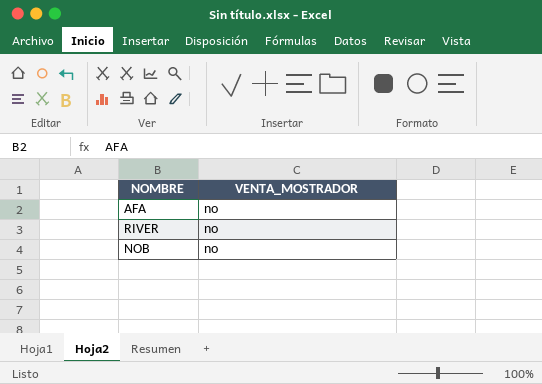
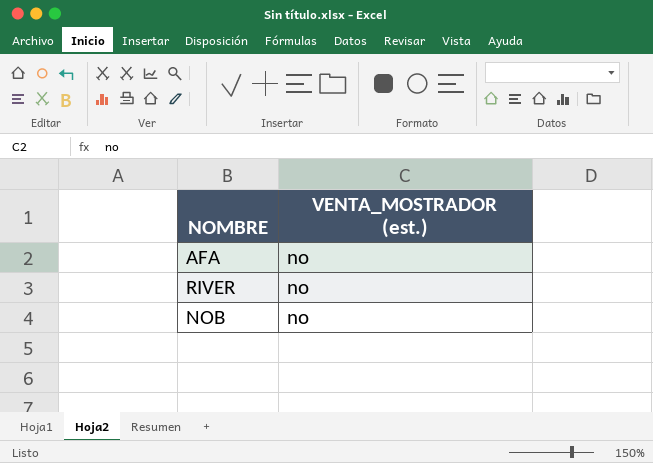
column name: VENTA_MOSTRADOR -> VENTA_MOSTRADOR (est.)

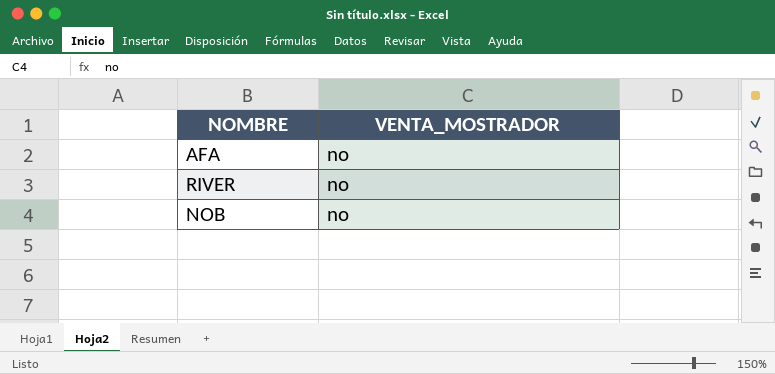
column name: VENTA_MOSTRADOR (est.) -> VENTA_MOSTRADOR

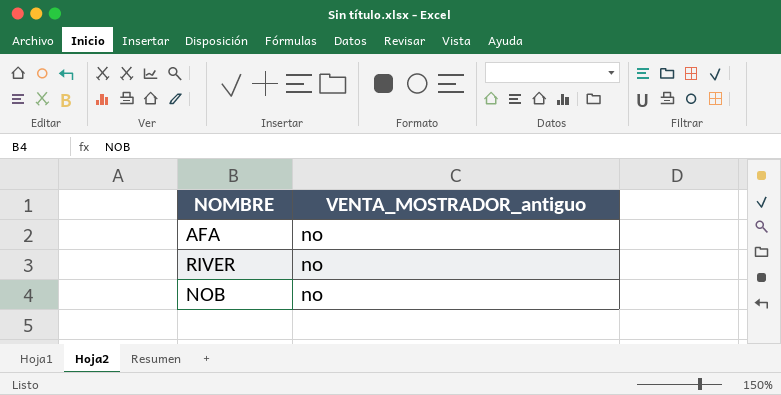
column name: VENTA_MOSTRADOR -> VENTA_MOSTRADOR_antiguo

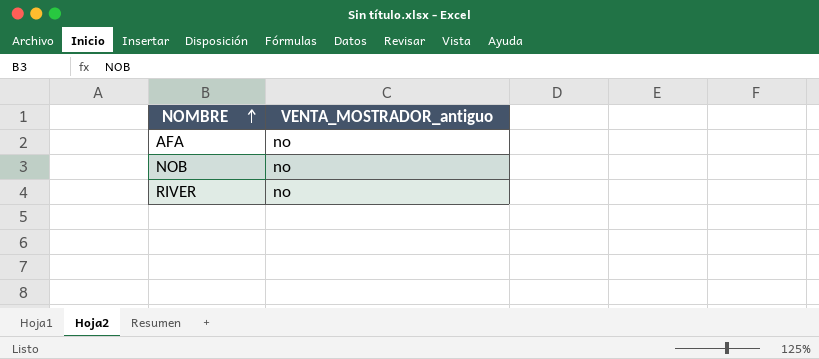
row order: none -> NOMBRE ascending

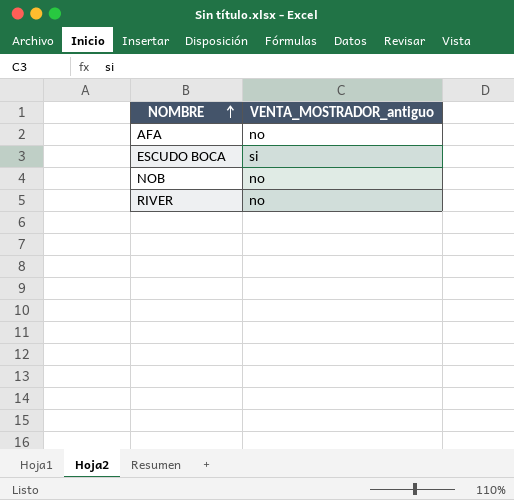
row ESCUDO BOCA: none -> si

